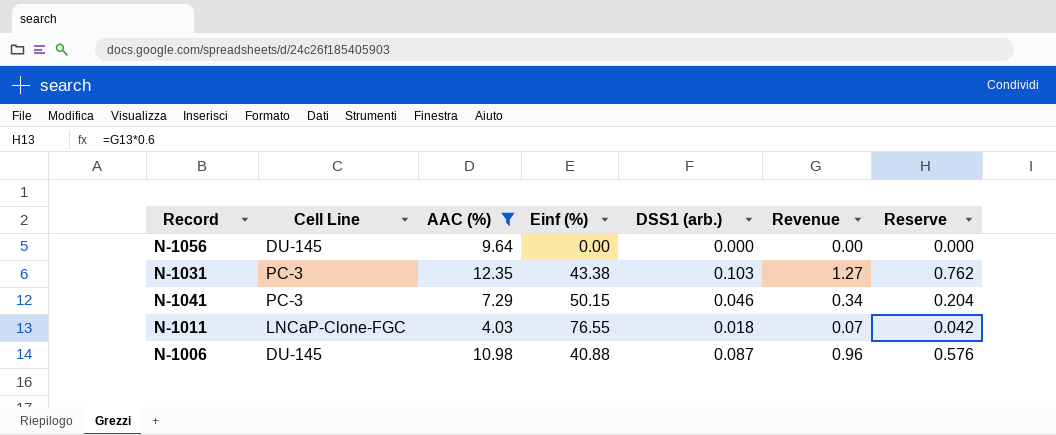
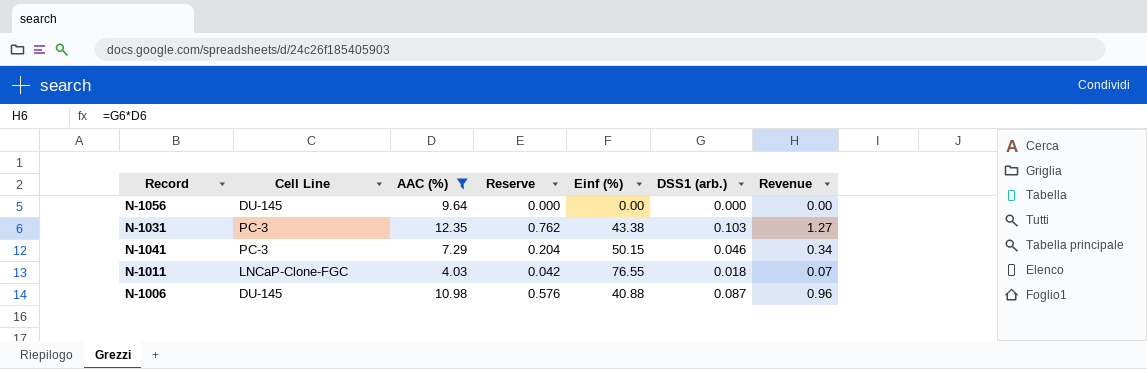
column Reserve | position: 7 -> 4

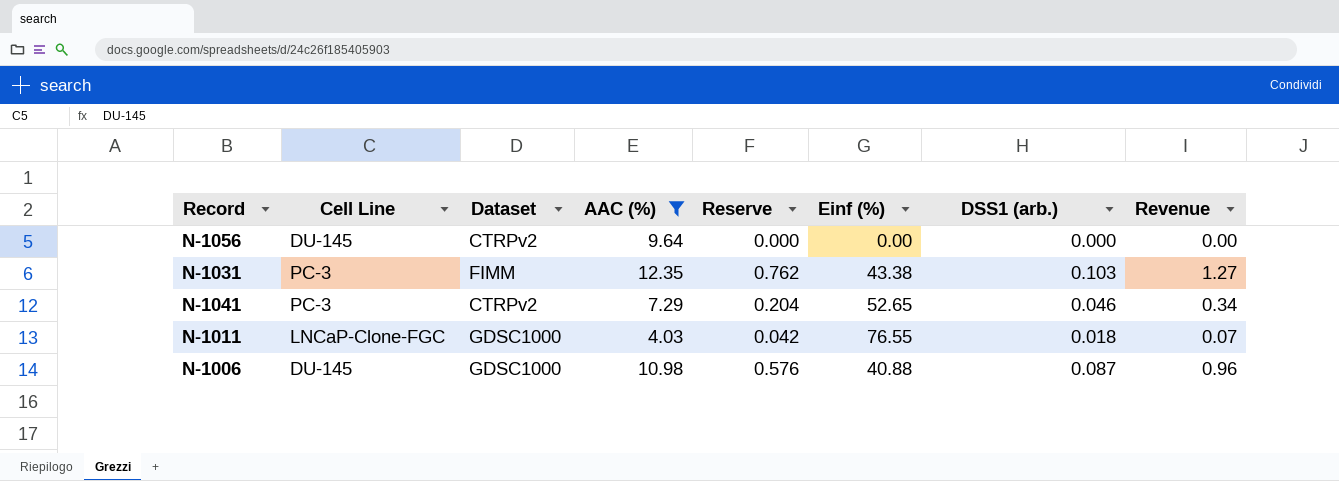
column Dataset | position: none -> 3
N-1041 | Einf (%): 50.15 -> 52.65

